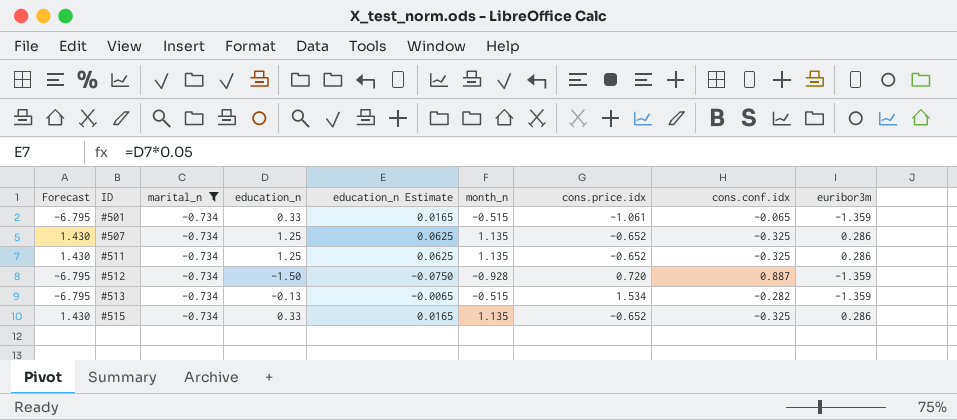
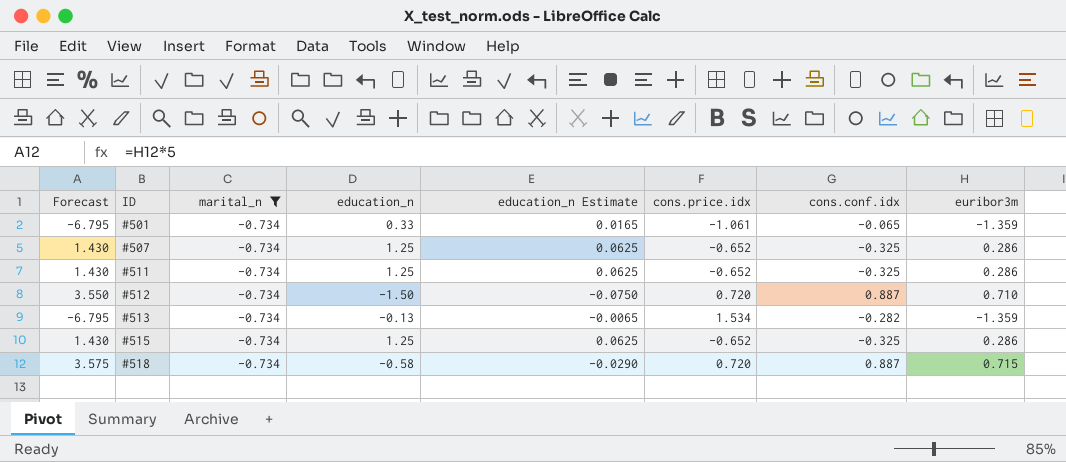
column month_n | position: 6 -> none
#512 | Forecast: -6.795 -> 3.550
#512 | euribor3m: -1.359 -> 0.710
#515 | education_n: 0.33 -> 1.25
#515 | education_n Estimate: 0.0165 -> 0.0625
row #518: none -> 3.575 | -0.734 | -0.58 | -0.0290 | 0.720 | 0.887 | 0.715

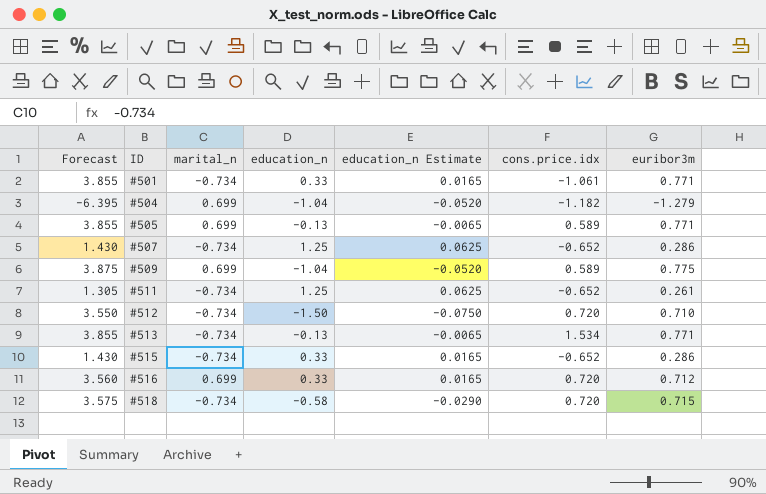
filter: marital_n = -0.734 -> none
column cons.conf.idx | position: 7 -> none
#501 | Forecast: -6.795 -> 3.855
#501 | euribor3m: -1.359 -> 0.771
#511 | Forecast: 1.430 -> 1.305
#511 | euribor3m: 0.286 -> 0.261
#513 | Forecast: -6.795 -> 3.855
#513 | euribor3m: -1.359 -> 0.771
#515 | education_n: 1.25 -> 0.33
#515 | education_n Estimate: 0.0625 -> 0.0165

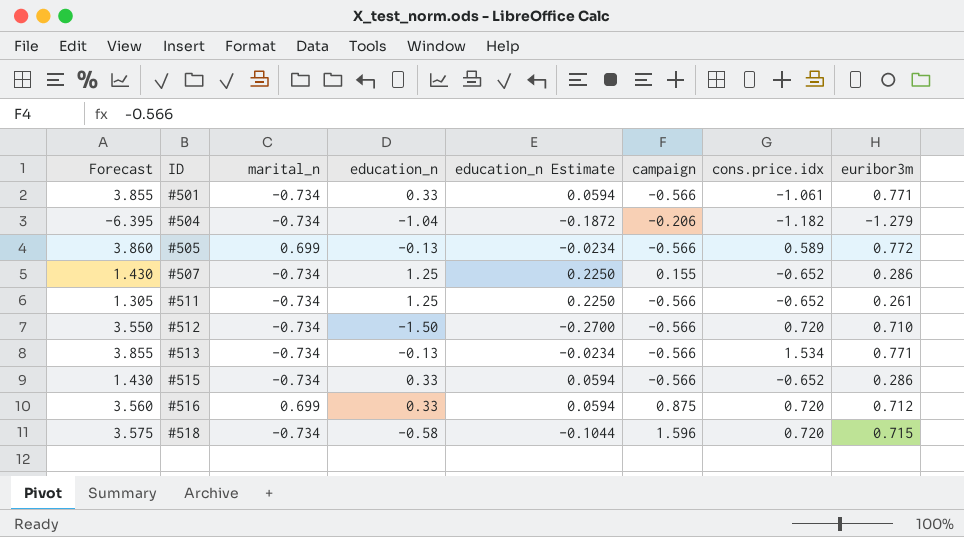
column education_n Estimate | formula: [education_n] * 0.05 -> [education_n] * 0.18
column campaign | position: none -> 6
row #509: 3.875 | 0.699 | -1.04 | -0.0520 | 0.589 | 0.775 -> none
#504 | marital_n: 0.699 -> -0.734
#505 | Forecast: 3.855 -> 3.860
#505 | euribor3m: 0.771 -> 0.772

